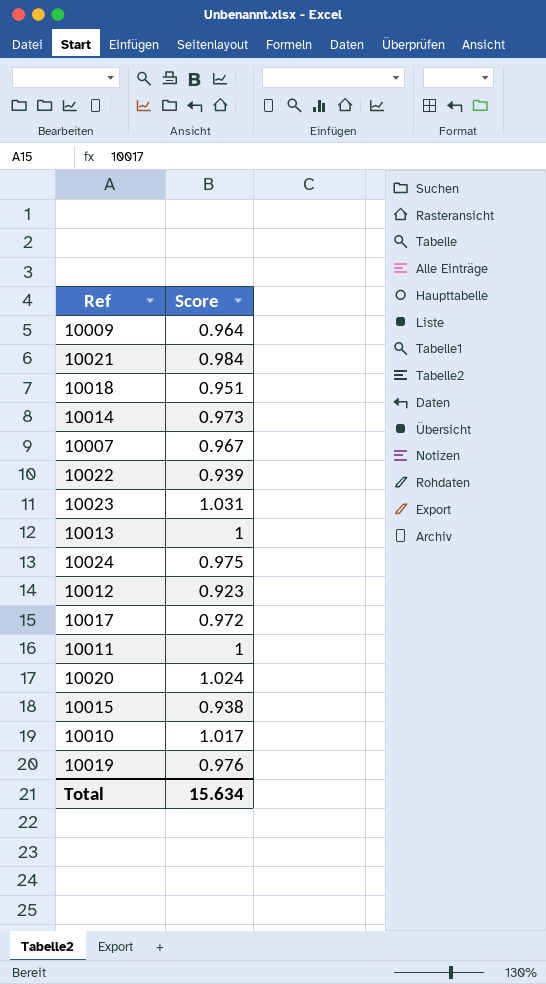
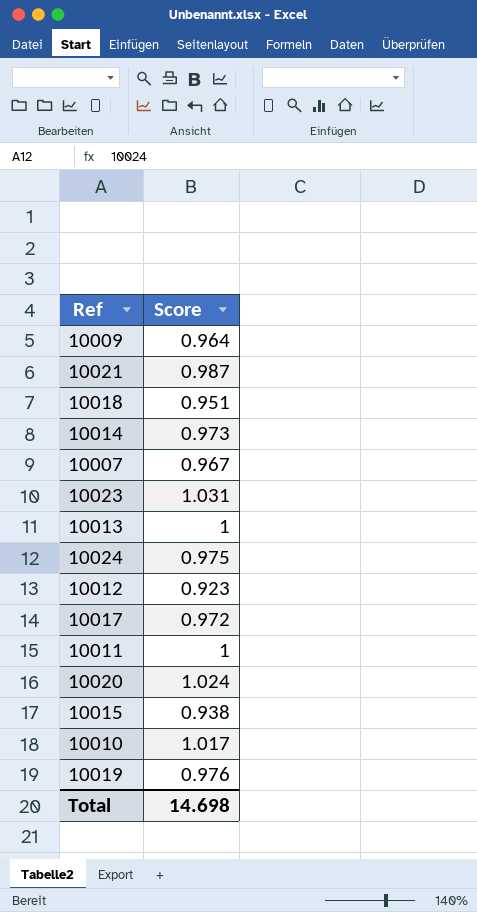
row 10022: 0.939 -> none
10021 | Score: 0.984 -> 0.987
Total | Score: 15.634 -> 14.698

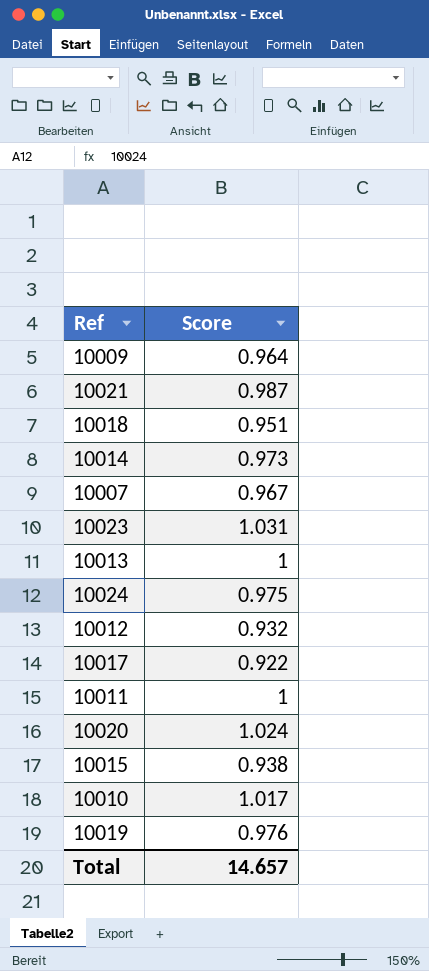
10012 | Score: 0.923 -> 0.932
10017 | Score: 0.972 -> 0.922
Total | Score: 14.698 -> 14.657

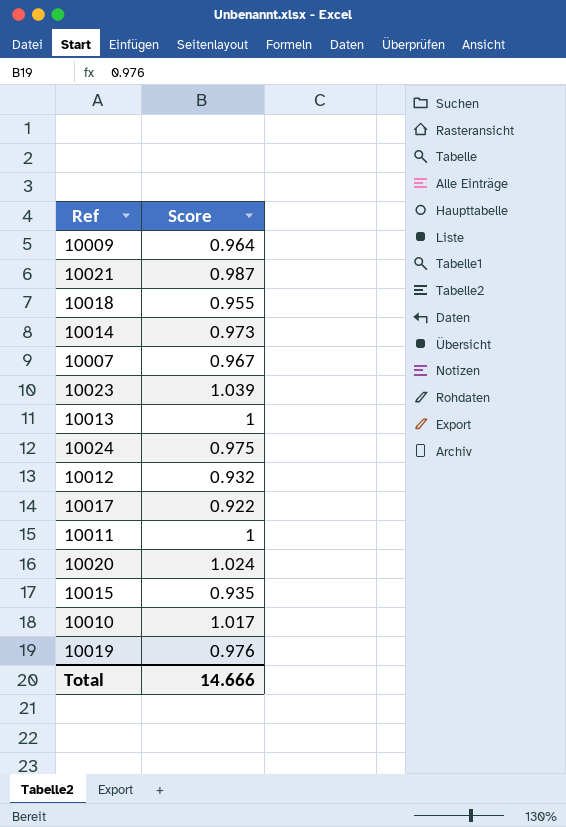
10018 | Score: 0.951 -> 0.955
10023 | Score: 1.031 -> 1.039
10015 | Score: 0.938 -> 0.935
Total | Score: 14.657 -> 14.666

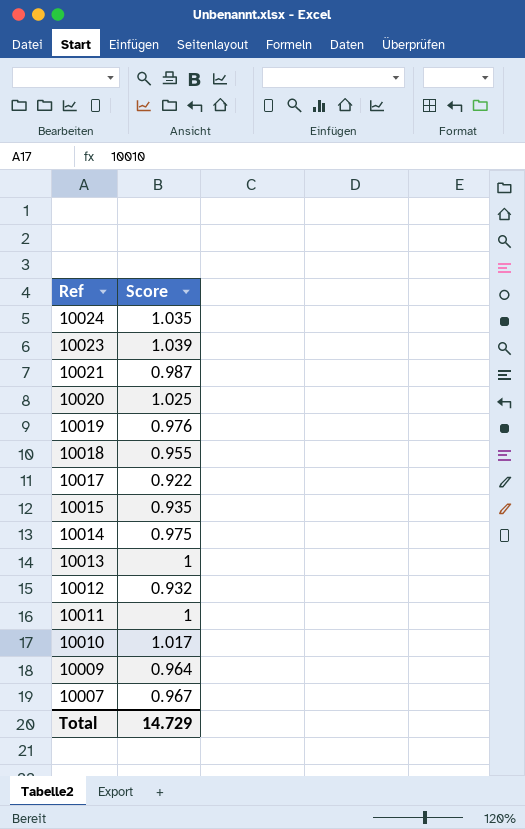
row order: none -> Ref descending
10024 | Score: 0.975 -> 1.035
10020 | Score: 1.024 -> 1.025
10014 | Score: 0.973 -> 0.975
Total | Score: 14.666 -> 14.729

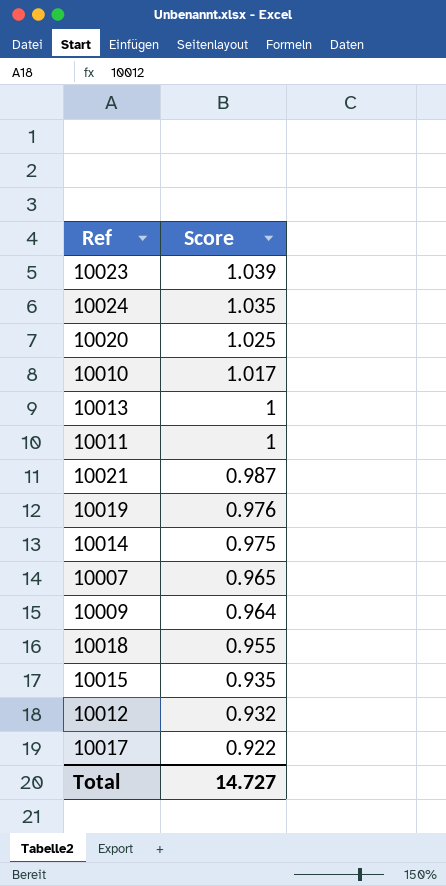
row order: Ref descending -> Score descending
10007 | Score: 0.967 -> 0.965
Total | Score: 14.729 -> 14.727

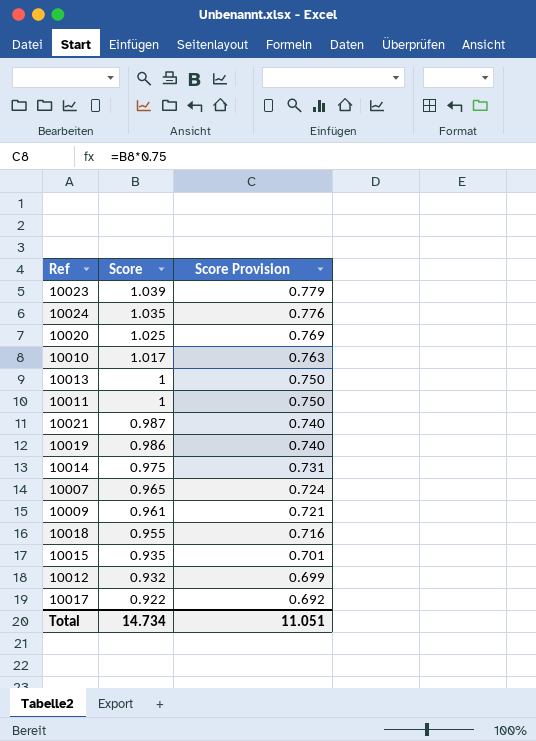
column Score Provision | formula: none -> [Score] * 0.75
10019 | Score: 0.976 -> 0.986
10009 | Score: 0.964 -> 0.961
Total | Score: 14.727 -> 14.734

